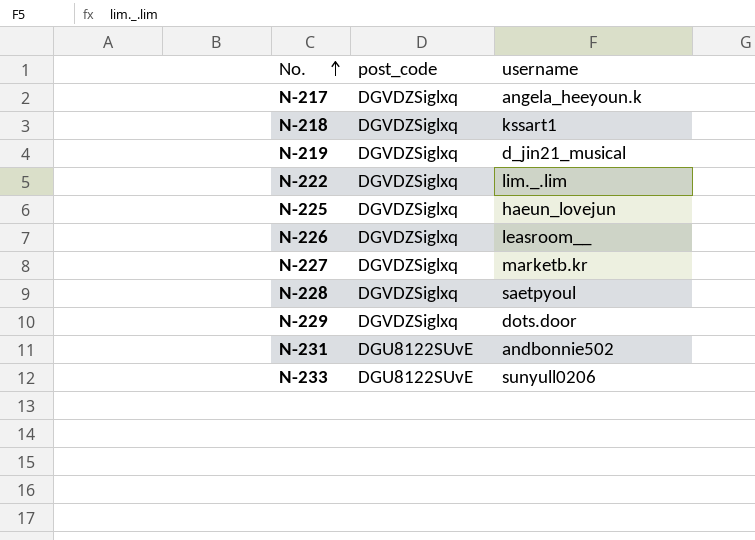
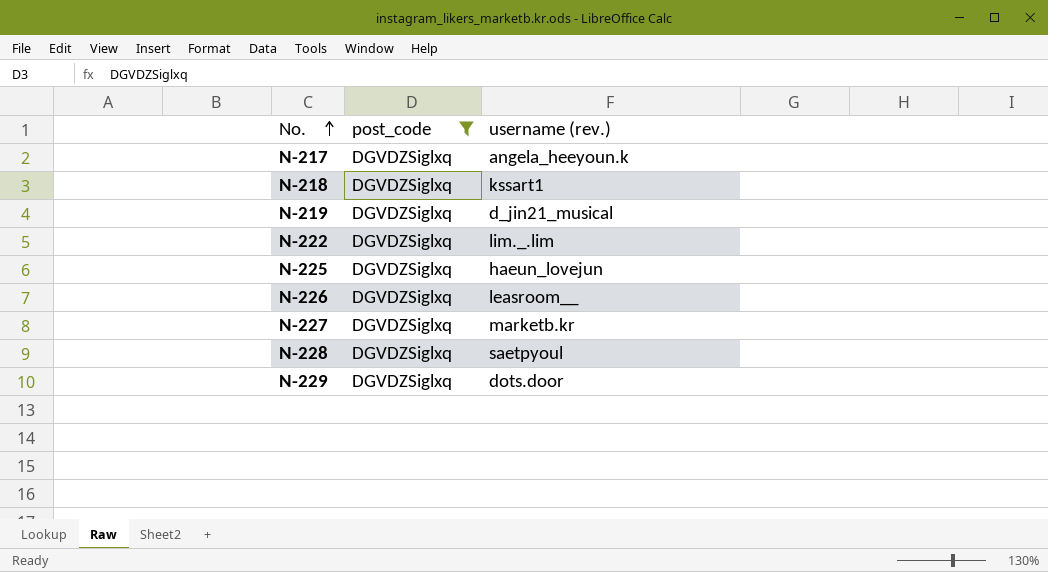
filter: none -> post_code = DGVDZSiglxq
column name: username -> username (rev.)

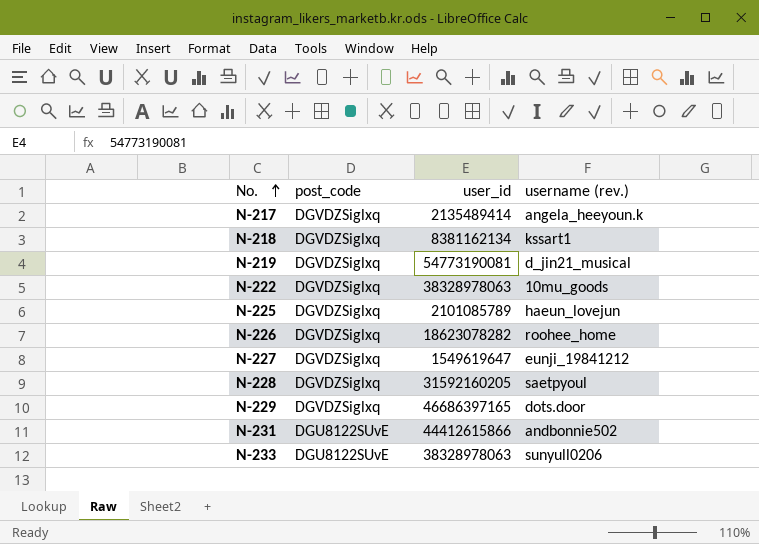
filter: post_code = DGVDZSiglxq -> none
column user_id | position: none -> 3
N-222 | username (rev.): lim._.lim -> 10mu_goods
N-226 | username (rev.): leasroom__ -> roohee_home
N-227 | username (rev.): marketb.kr -> eunji_19841212

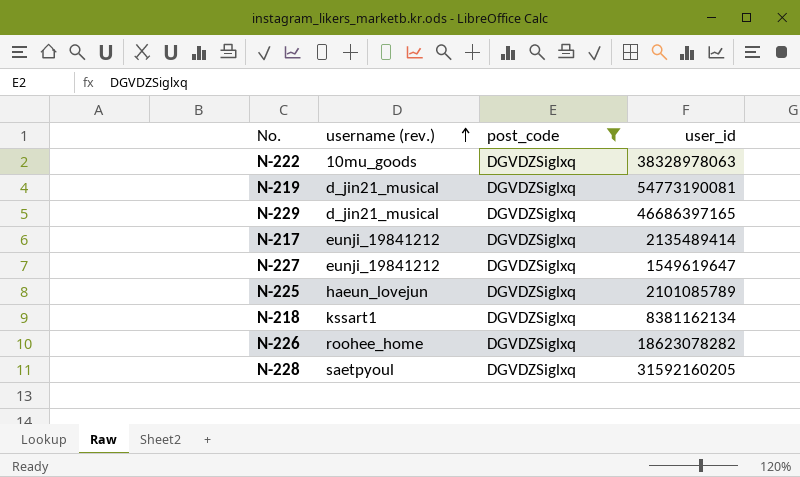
filter: none -> post_code = DGVDZSiglxq
row order: No. ascending -> username (rev.) ascending
column username (rev.) | position: 4 -> 2
N-229 | username (rev.): dots.door -> d_jin21_musical
N-217 | username (rev.): angela_heeyoun.k -> eunji_19841212

